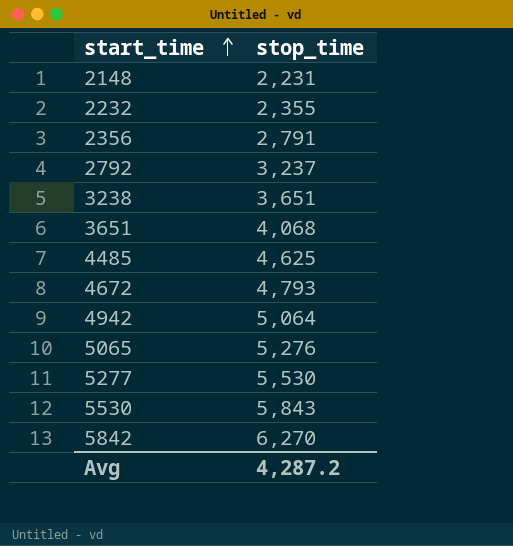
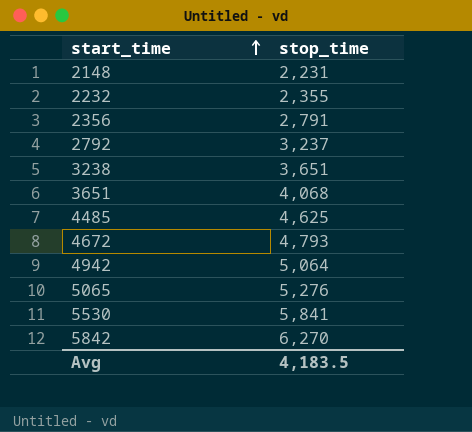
row 5277: 5,530 -> none
5530 | stop_time: 5,843 -> 5,841
Avg | stop_time: 4,287.2 -> 4,183.5

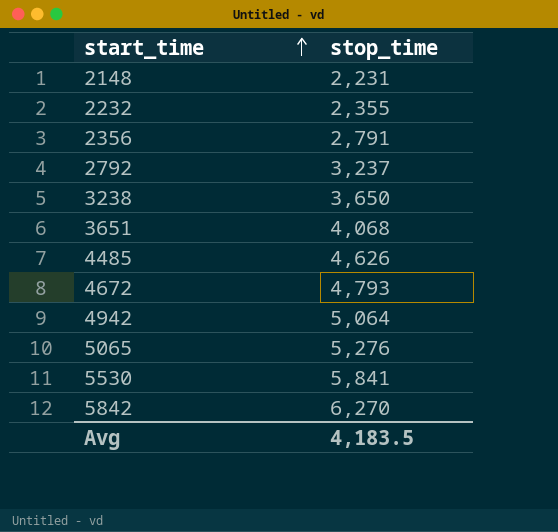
3238 | stop_time: 3,651 -> 3,650
4485 | stop_time: 4,625 -> 4,626

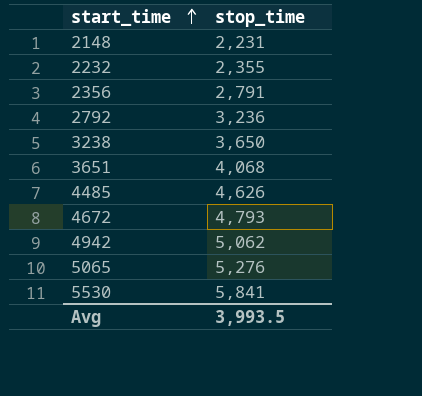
row 5842: 6,270 -> none
2792 | stop_time: 3,237 -> 3,236
4942 | stop_time: 5,064 -> 5,062
Avg | stop_time: 4,183.5 -> 3,993.5

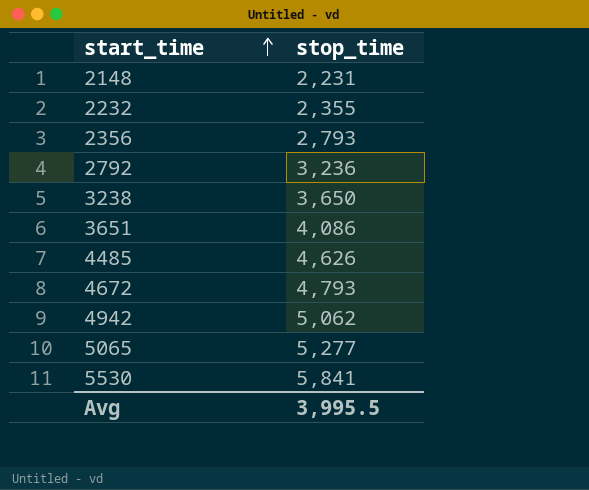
2356 | stop_time: 2,791 -> 2,793
3651 | stop_time: 4,068 -> 4,086
5065 | stop_time: 5,276 -> 5,277
Avg | stop_time: 3,993.5 -> 3,995.5

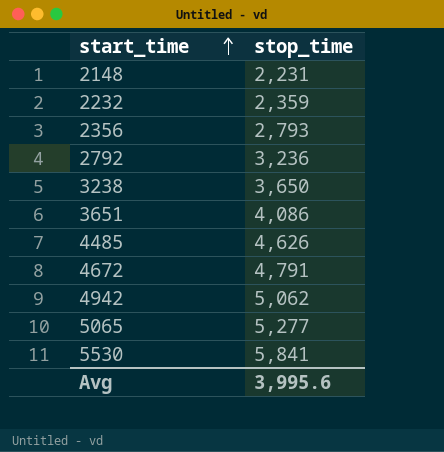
2232 | stop_time: 2,355 -> 2,359
4672 | stop_time: 4,793 -> 4,791
Avg | stop_time: 3,995.5 -> 3,995.6

